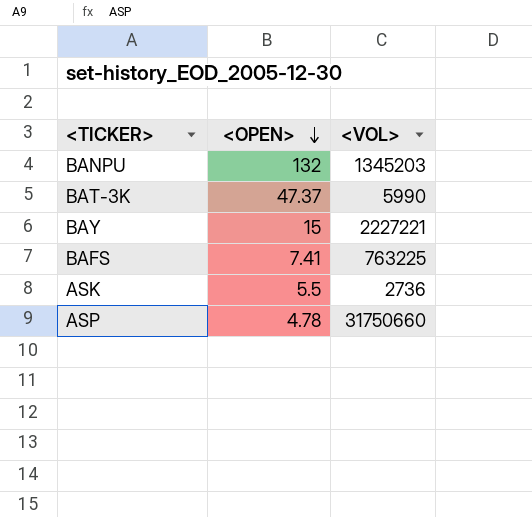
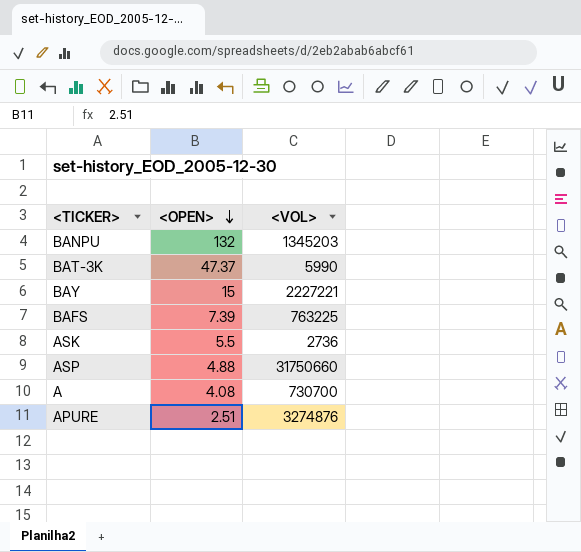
BAFS | <OPEN>: 7.41 -> 7.39
ASP | <OPEN>: 4.78 -> 4.88
row A: none -> 4.08 | 730700
row APURE: none -> 2.51 | 3274876

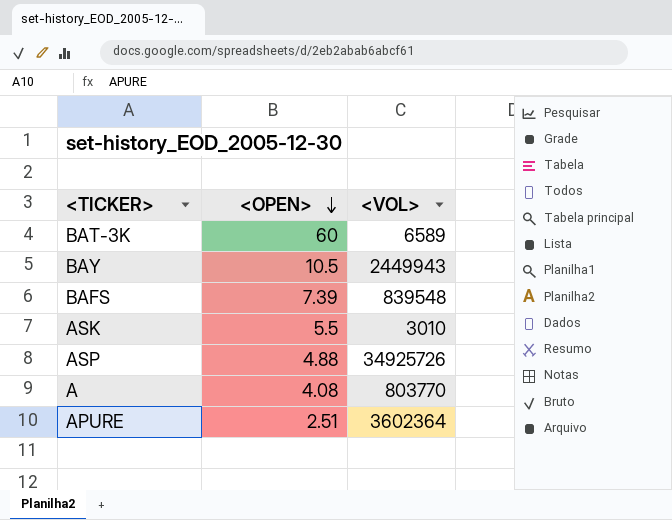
row BANPU: 132 | 1345203 -> none
BAT-3K | <OPEN>: 47.37 -> 60
BAT-3K | <VOL>: 5990 -> 6589
BAY | <OPEN>: 15 -> 10.5
BAY | <VOL>: 2227221 -> 2449943
BAFS | <VOL>: 763225 -> 839548
ASK | <VOL>: 2736 -> 3010
ASP | <VOL>: 31750660 -> 34925726
A | <VOL>: 730700 -> 803770
APURE | <VOL>: 3274876 -> 3602364

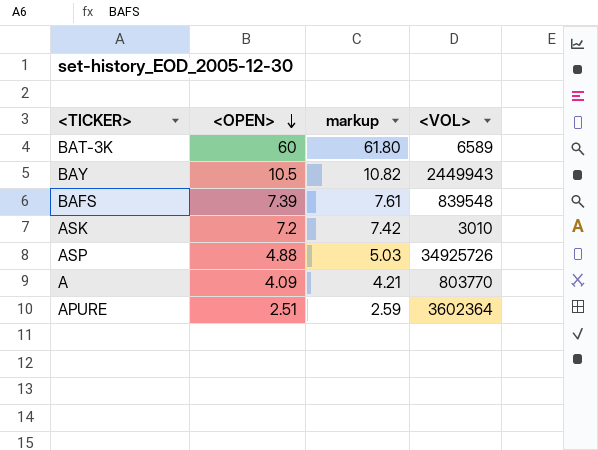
column markup | formula: none -> [<OPEN>] * 1.03
ASK | <OPEN>: 5.5 -> 7.2
A | <OPEN>: 4.08 -> 4.09

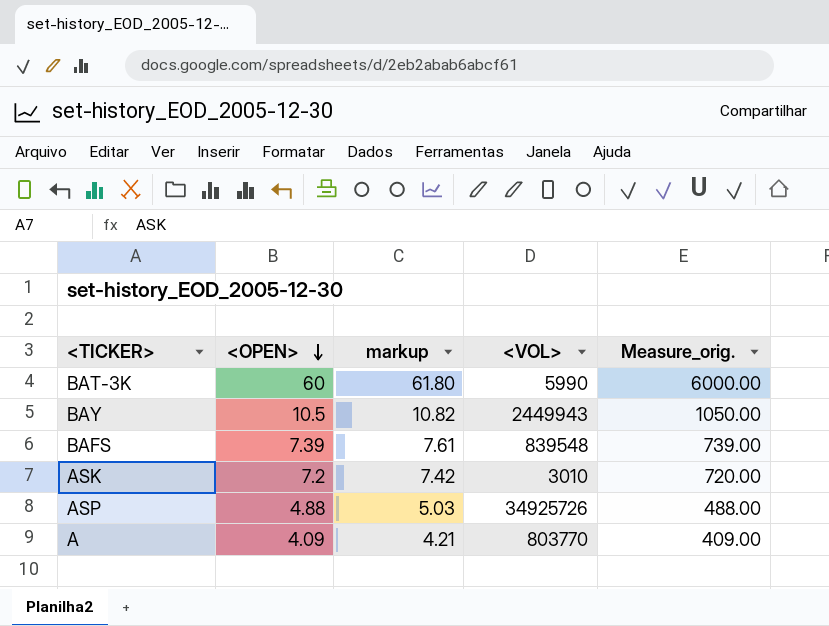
column Measure_orig. | formula: none -> [<OPEN>] * 100
row APURE: 2.51 | 2.59 | 3602364 -> none
BAT-3K | <VOL>: 6589 -> 5990

